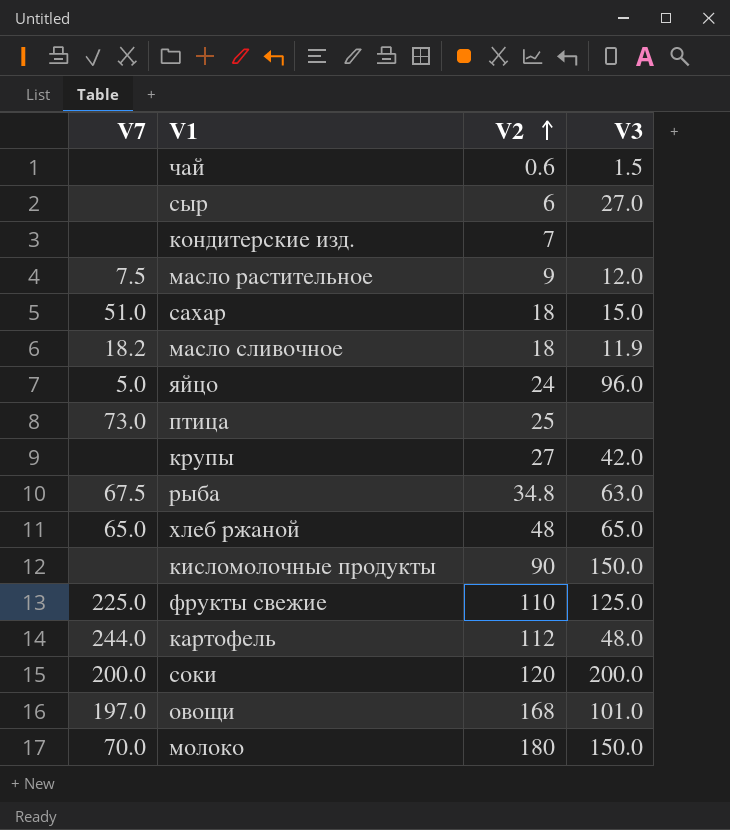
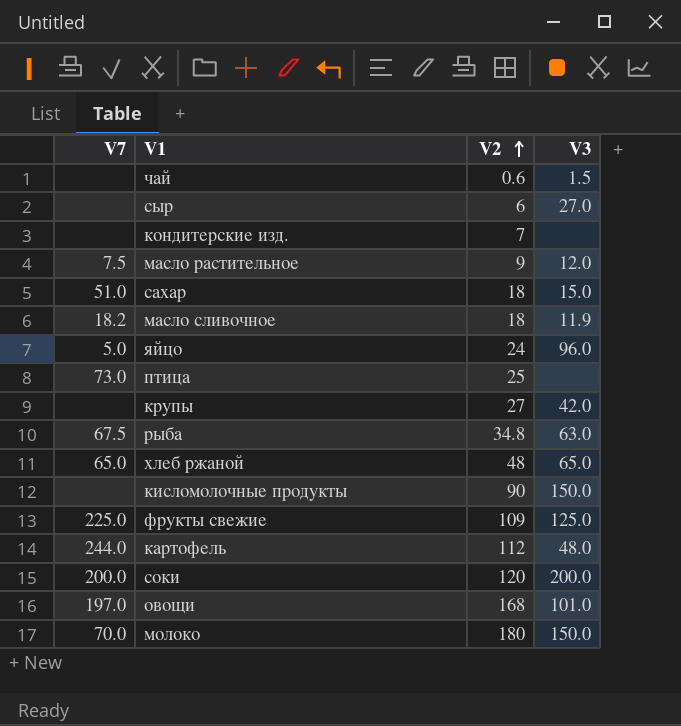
фрукты свежие | V2: 110 -> 109

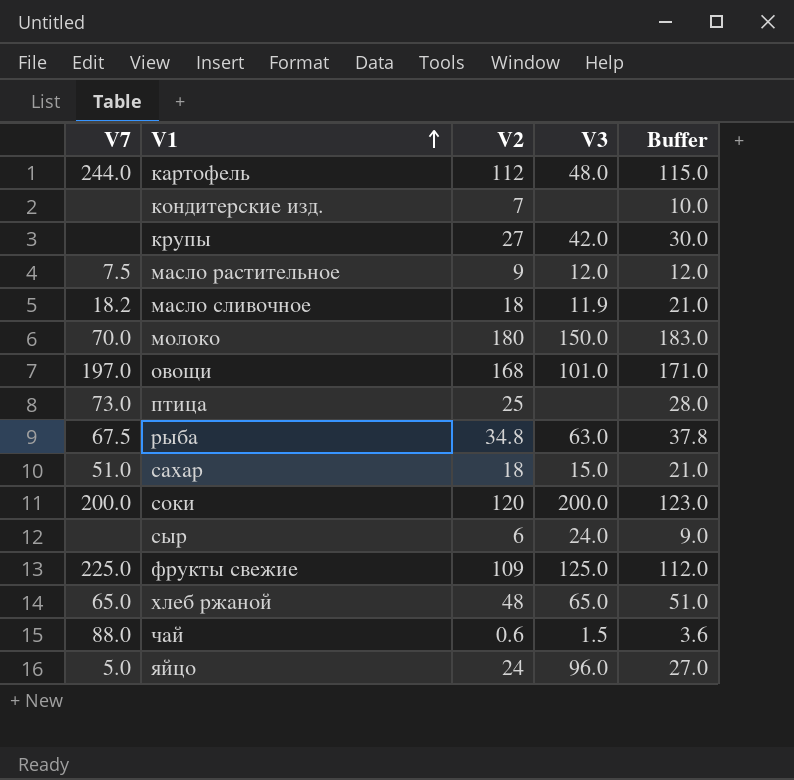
row order: V2 ascending -> V1 ascending
column Buffer | formula: none -> [V2] + 3
row кисломолочные продукты: none | 90 | 150.0 -> none
сыр | V3: 27.0 -> 24.0
чай | V7: none -> 88.0

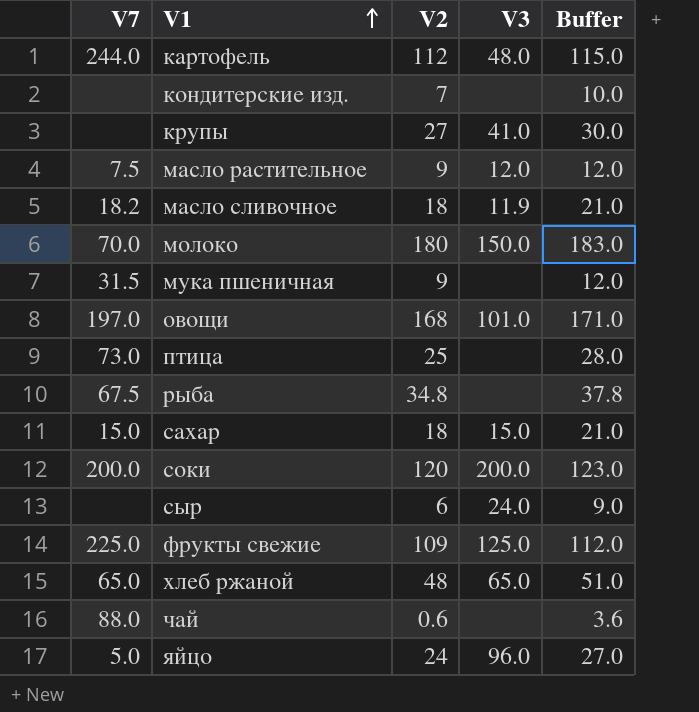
крупы | V3: 42.0 -> 41.0
row мука пшеничная: none -> 31.5 | 9 | none | 12.0
рыба | V3: 63.0 -> none
сахар | V7: 51.0 -> 15.0
чай | V3: 1.5 -> none

